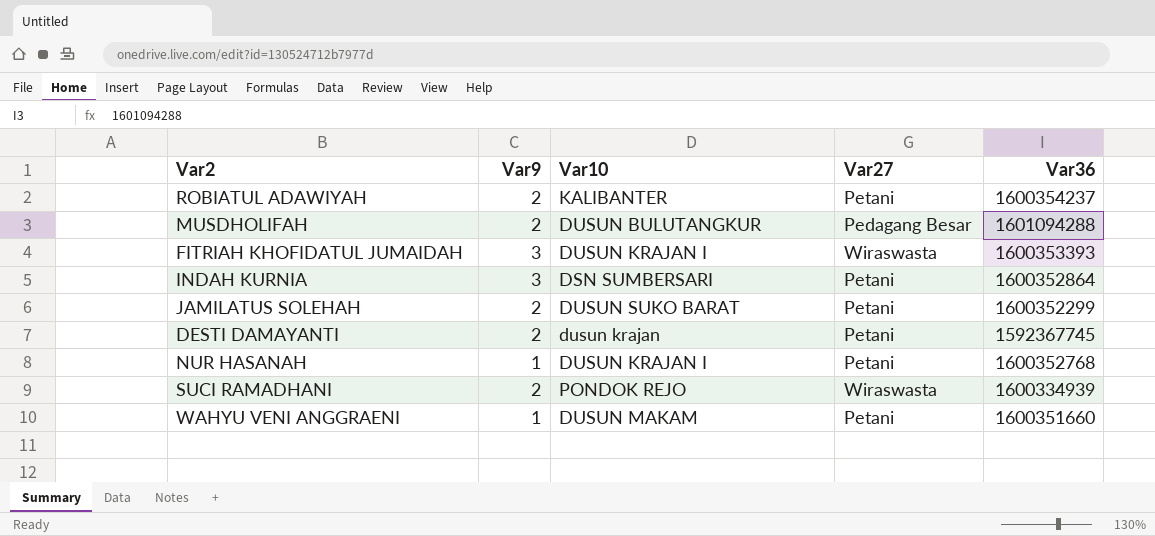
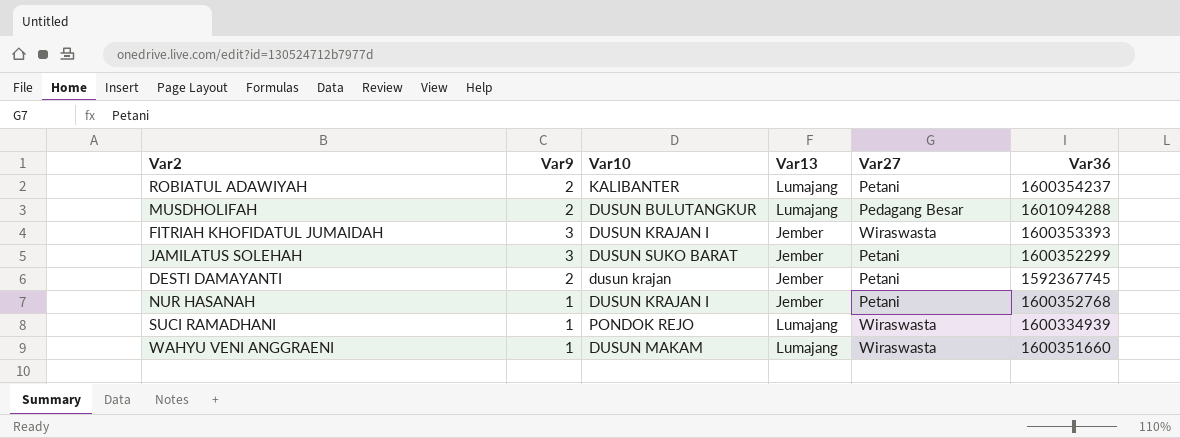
column Var13 | position: none -> 4
row INDAH KURNIA: 3 | DSN SUMBERSARI | Petani | 1600352864 -> none
JAMILATUS SOLEHAH | Var9: 2 -> 3
SUCI RAMADHANI | Var9: 2 -> 1
WAHYU VENI ANGGRAENI | Var27: Petani -> Wiraswasta

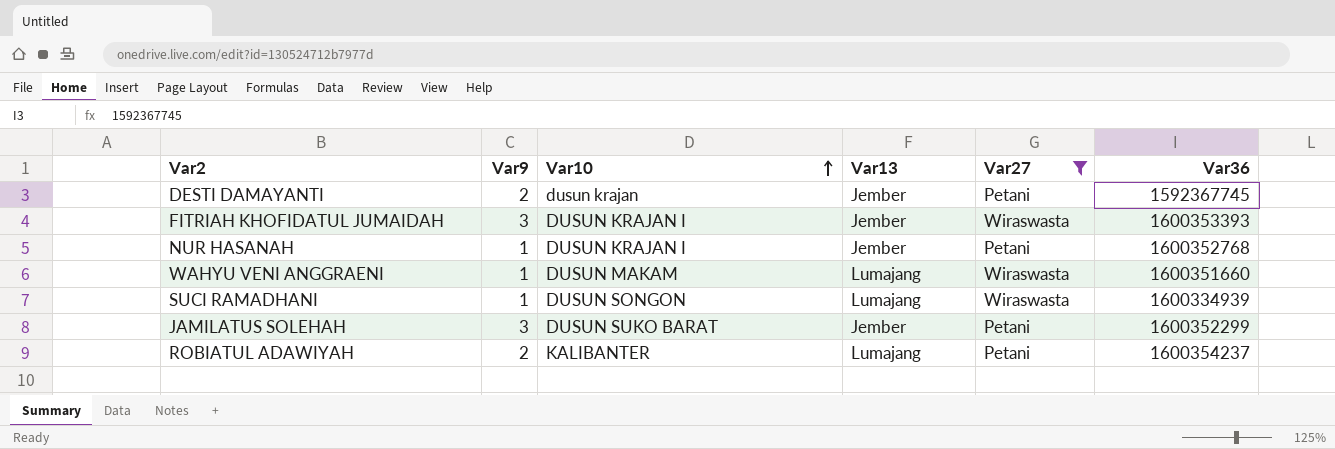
filter: none -> Var27 != Pedagang Besar
row order: none -> Var10 ascending
SUCI RAMADHANI | Var10: PONDOK REJO -> DUSUN SONGON

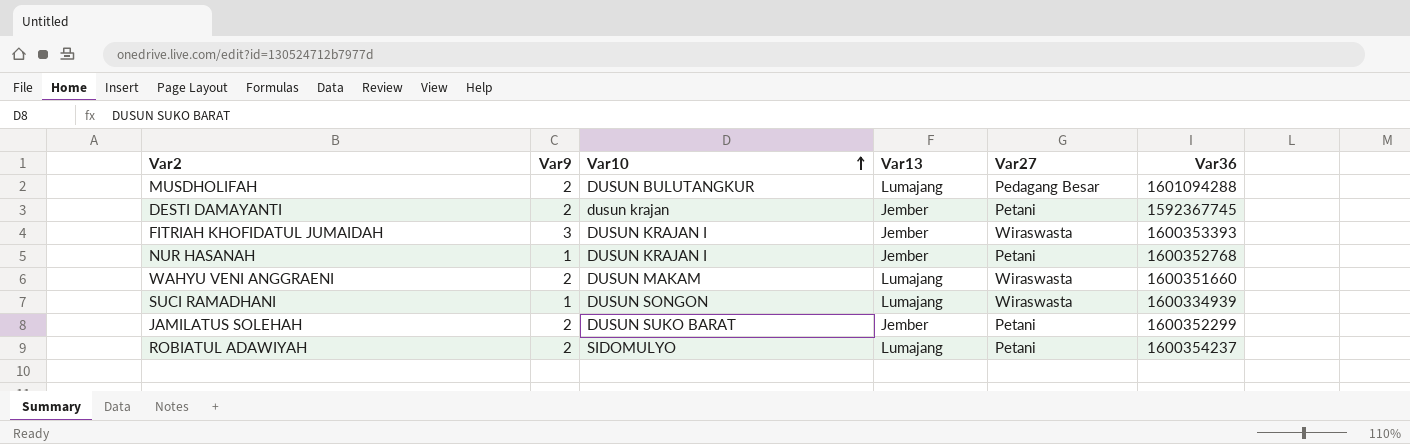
filter: Var27 != Pedagang Besar -> none
WAHYU VENI ANGGRAENI | Var9: 1 -> 2
JAMILATUS SOLEHAH | Var9: 3 -> 2
ROBIATUL ADAWIYAH | Var10: KALIBANTER -> SIDOMULYO

